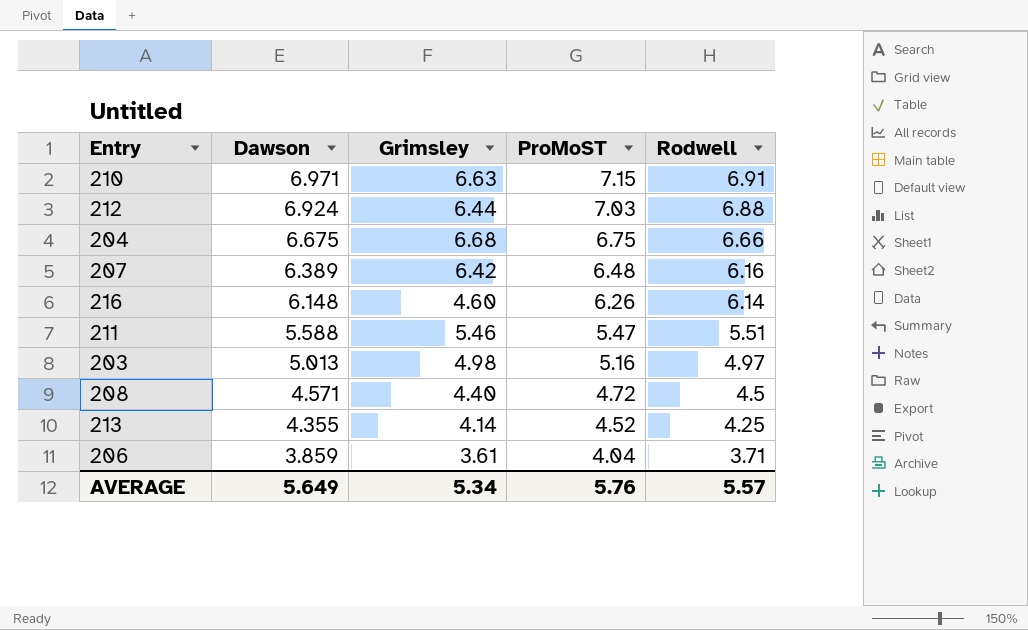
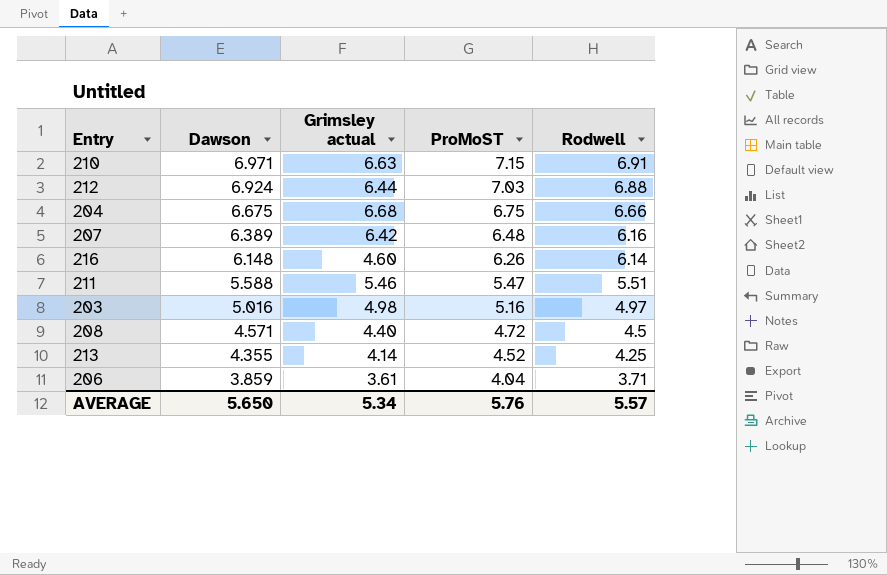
column name: Grimsley -> Grimsley actual
203 | Dawson: 5.013 -> 5.016
AVERAGE | Dawson: 5.649 -> 5.650

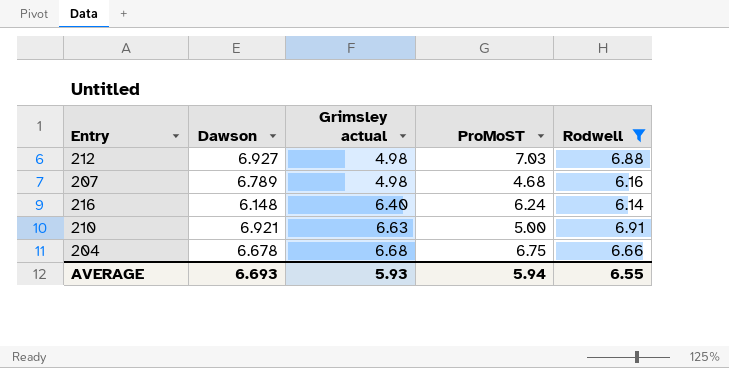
filter: none -> Rodwell >= 6.14
row order: Dawson descending -> Grimsley actual ascending
212 | Dawson: 6.924 -> 6.927
212 | Grimsley actual: 6.44 -> 4.98
207 | Dawson: 6.389 -> 6.789
207 | Grimsley actual: 6.42 -> 4.98
207 | ProMoST: 6.48 -> 4.68
216 | Grimsley actual: 4.60 -> 6.40
216 | ProMoST: 6.26 -> 6.24
210 | Dawson: 6.971 -> 6.921
210 | ProMoST: 7.15 -> 5.00
204 | Dawson: 6.675 -> 6.678
AVERAGE | Dawson: 5.650 -> 6.693
AVERAGE | Grimsley actual: 5.34 -> 5.93
AVERAGE | ProMoST: 5.76 -> 5.94
AVERAGE | Rodwell: 5.57 -> 6.55

